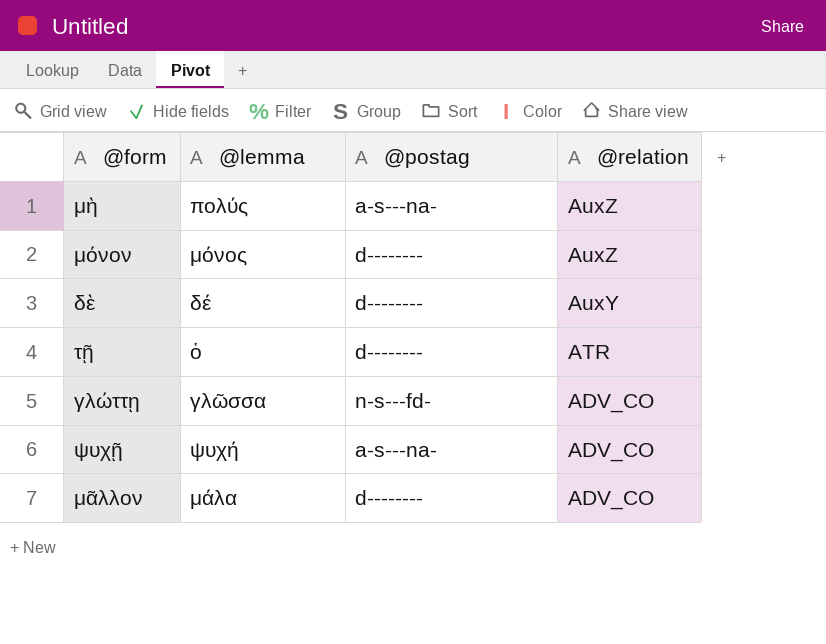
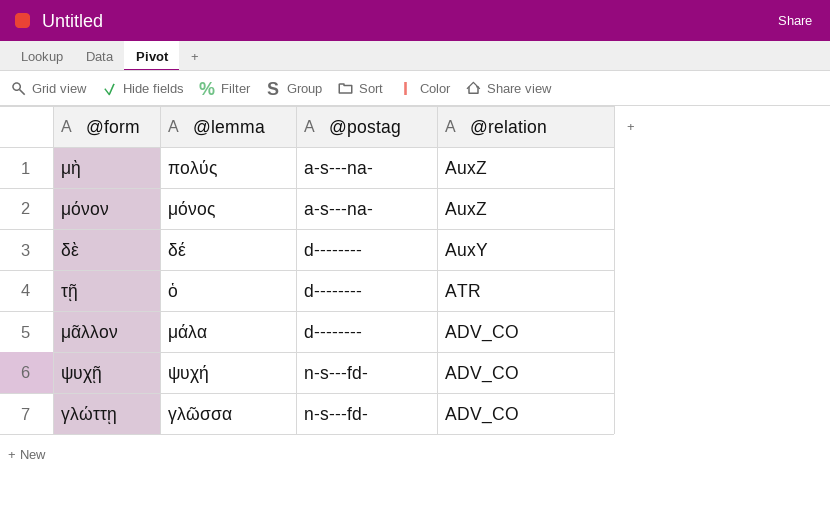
row order: @relation descending -> @postag ascending
μόνον | @postag: d-------- -> a-s---na-
ψυχῇ | @postag: a-s---na- -> n-s---fd-

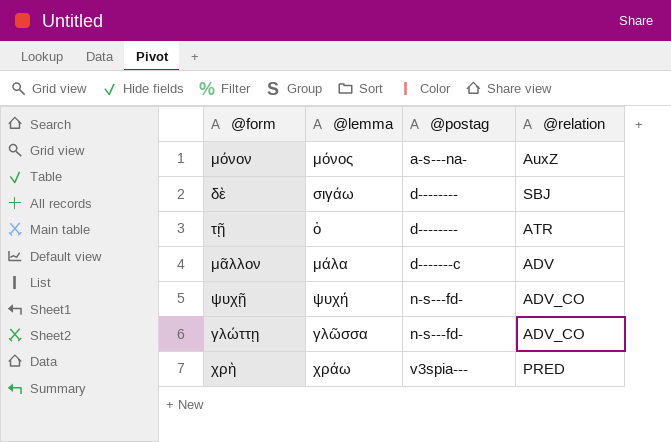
row μὴ: πολύς | a-s---na- | AuxZ -> none
δὲ | @lemma: δέ -> σιγάω
δὲ | @relation: AuxY -> SBJ
μᾶλλον | @postag: d-------- -> d-------c
μᾶλλον | @relation: ADV_CO -> ADV
row χρὴ: none -> χράω | v3spia--- | PRED

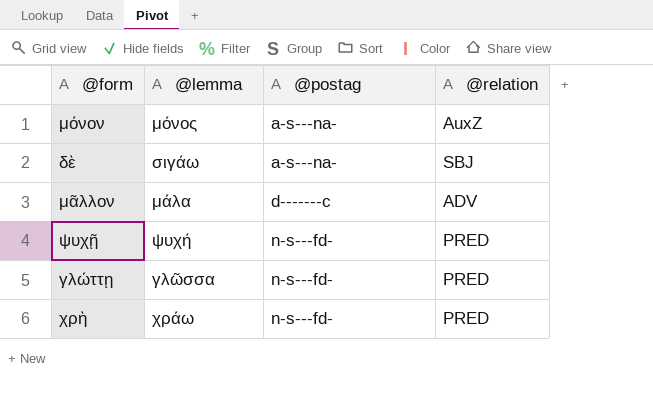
row τῇ: ὁ | d-------- | ATR -> none
δὲ | @postag: d-------- -> a-s---na-
ψυχῇ | @relation: ADV_CO -> PRED
γλώττῃ | @relation: ADV_CO -> PRED
χρὴ | @postag: v3spia--- -> n-s---fd-

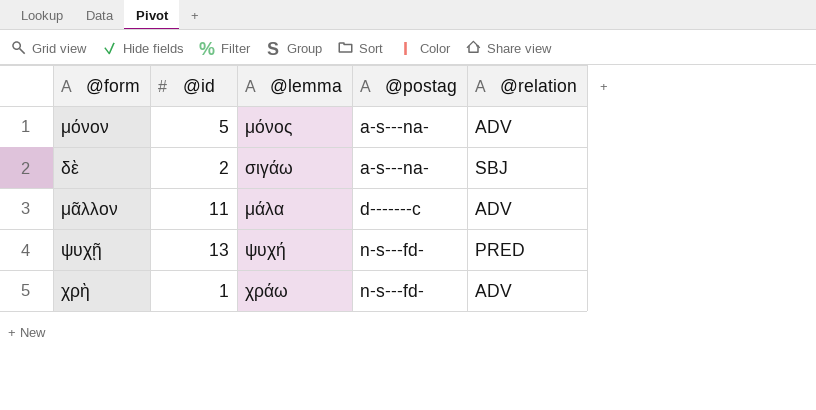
column @id | position: none -> 2
row γλώττῃ: γλῶσσα | n-s---fd- | PRED -> none
μόνον | @relation: AuxZ -> ADV
χρὴ | @relation: PRED -> ADV

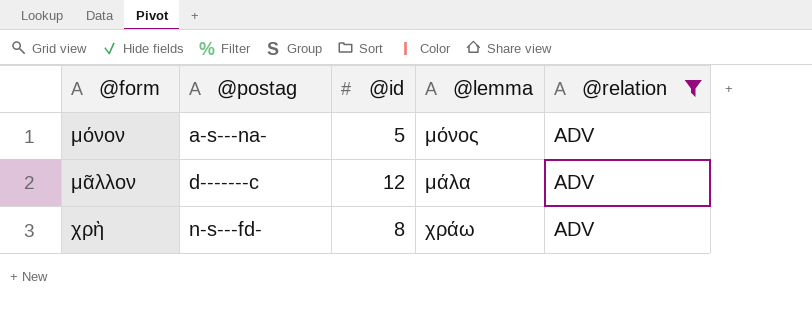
filter: none -> @relation = ADV
column @postag | position: 4 -> 2
μᾶλλον | @id: 11 -> 12
χρὴ | @id: 1 -> 8

